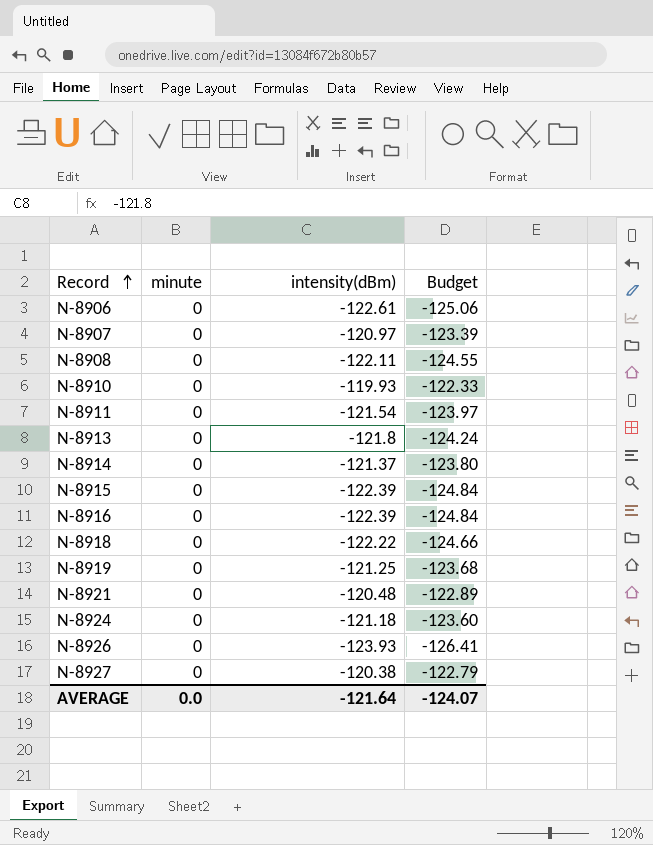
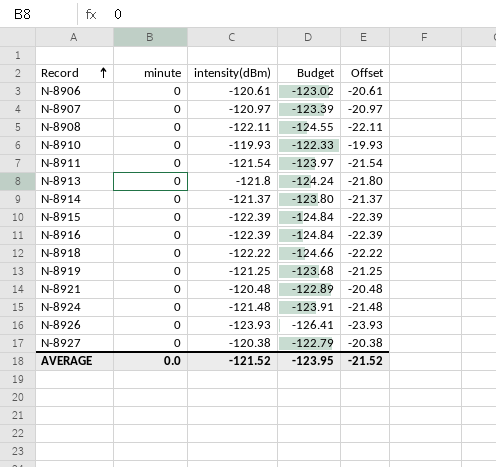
column Offset | formula: none -> [intensity(dBm)] + 100
N-8906 | intensity(dBm): -122.61 -> -120.61
N-8906 | Budget: -125.06 -> -123.02
N-8924 | intensity(dBm): -121.18 -> -121.48
N-8924 | Budget: -123.60 -> -123.91
AVERAGE | intensity(dBm): -121.64 -> -121.52
AVERAGE | Budget: -124.07 -> -123.95

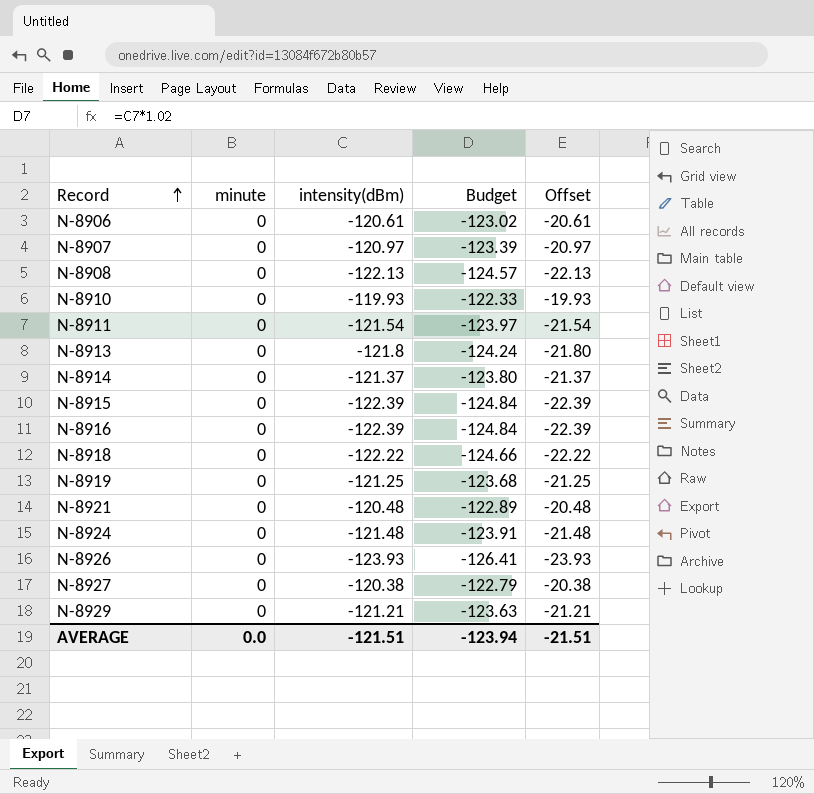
N-8908 | intensity(dBm): -122.11 -> -122.13
N-8908 | Budget: -124.55 -> -124.57
N-8908 | Offset: -22.11 -> -22.13
row N-8929: none -> 0 | -121.21 | -123.63 | -21.21
AVERAGE | intensity(dBm): -121.52 -> -121.51
AVERAGE | Budget: -123.95 -> -123.94
AVERAGE | Offset: -21.52 -> -21.51

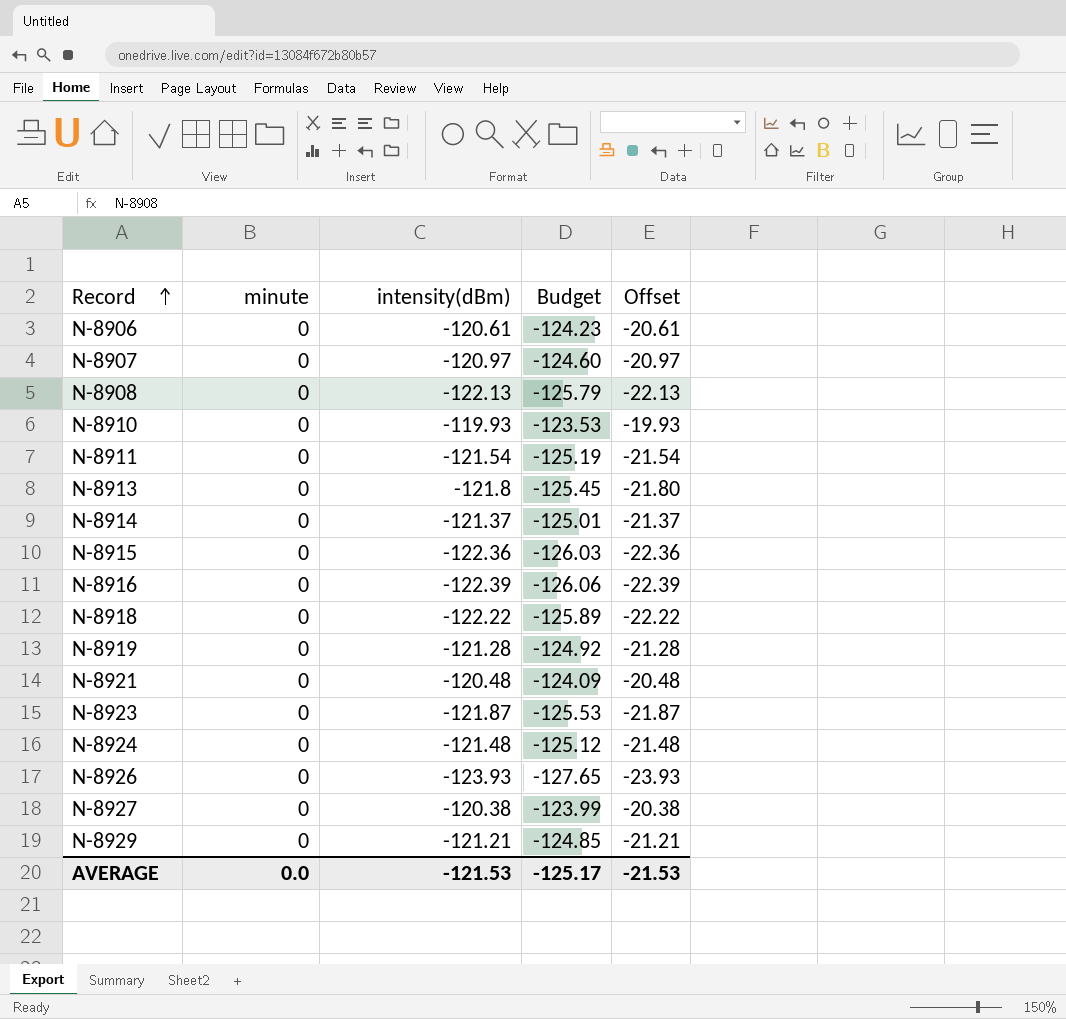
column Budget | formula: [intensity(dBm)] * 1.02 -> [intensity(dBm)] * 1.03
N-8915 | intensity(dBm): -122.39 -> -122.36
N-8915 | Offset: -22.39 -> -22.36
N-8919 | intensity(dBm): -121.25 -> -121.28
N-8919 | Offset: -21.25 -> -21.28
row N-8923: none -> 0 | -121.87 | -125.53 | -21.87
AVERAGE | intensity(dBm): -121.51 -> -121.53
AVERAGE | Budget: -123.94 -> -125.17
AVERAGE | Offset: -21.51 -> -21.53

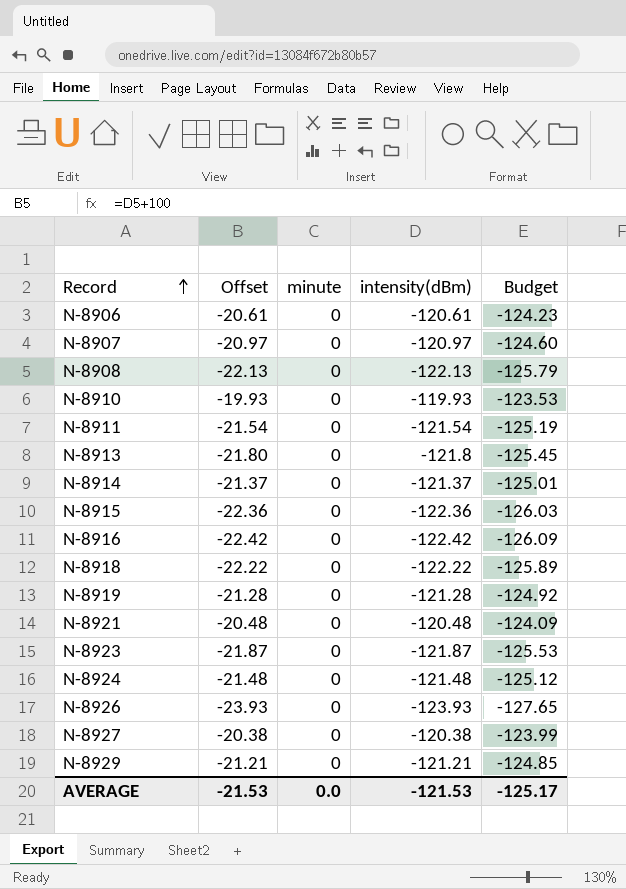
column Offset | position: 5 -> 2
N-8916 | Offset: -22.39 -> -22.42
N-8916 | intensity(dBm): -122.39 -> -122.42
N-8916 | Budget: -126.06 -> -126.09

